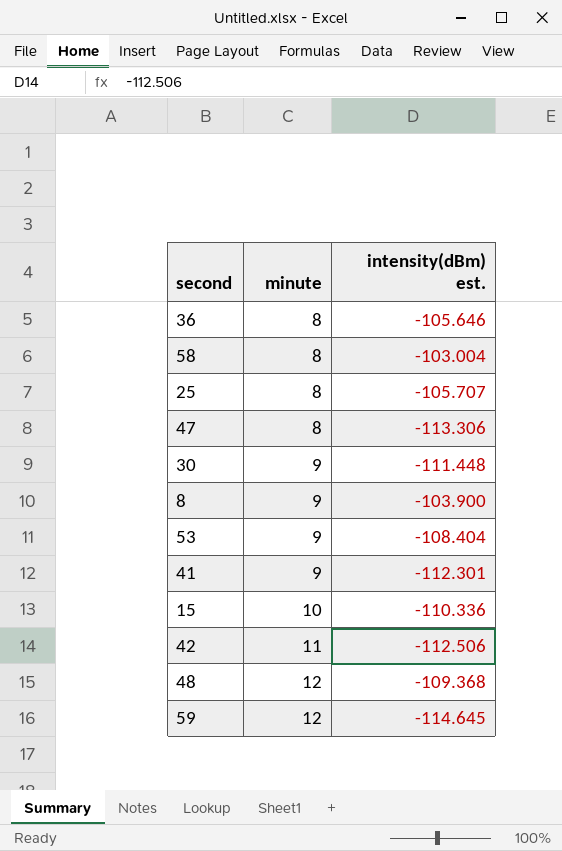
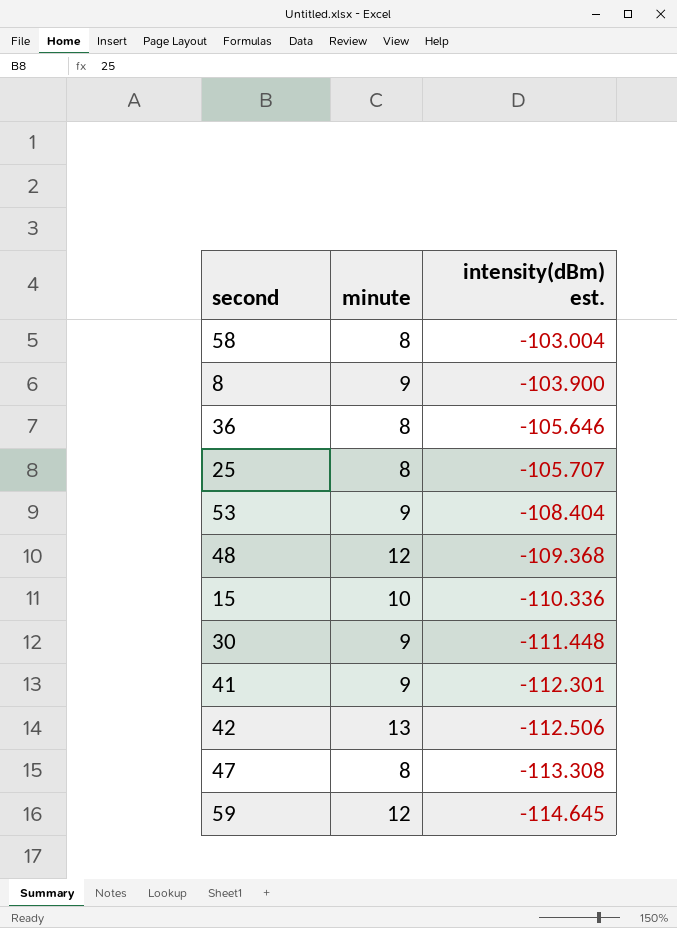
row order: minute ascending -> intensity(dBm) est. descending
42 | minute: 11 -> 13
47 | intensity(dBm) est.: -113.306 -> -113.308

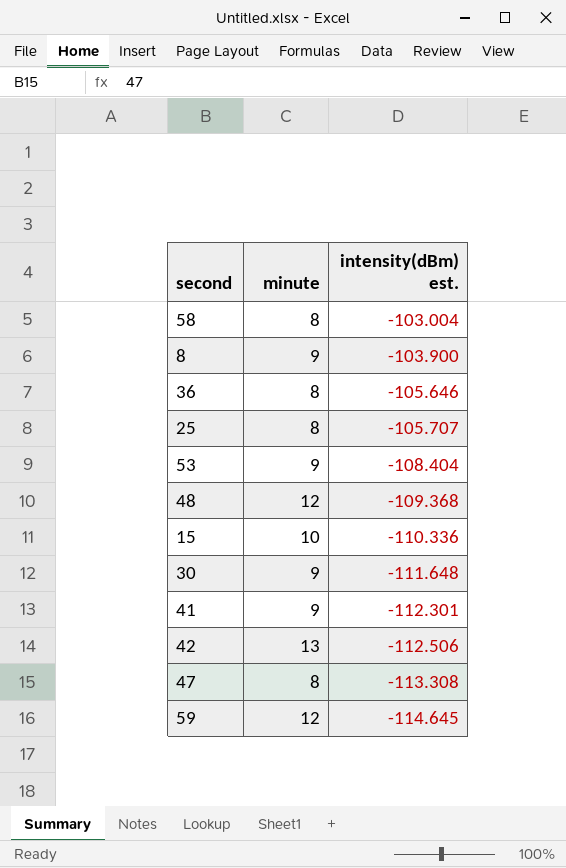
30 | intensity(dBm) est.: -111.448 -> -111.648

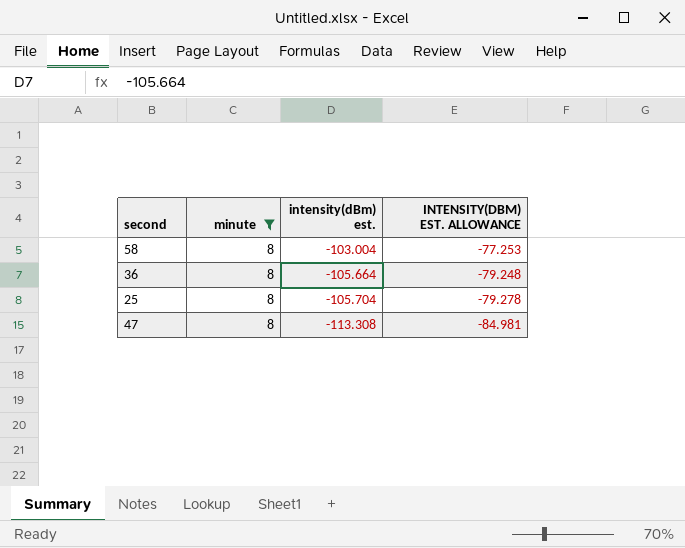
filter: none -> minute = 8
column INTENSITY(DBM) EST. ALLOWANCE | formula: none -> [intensity(dBm) est.] * 0.75
36 | intensity(dBm) est.: -105.646 -> -105.664
25 | intensity(dBm) est.: -105.707 -> -105.704

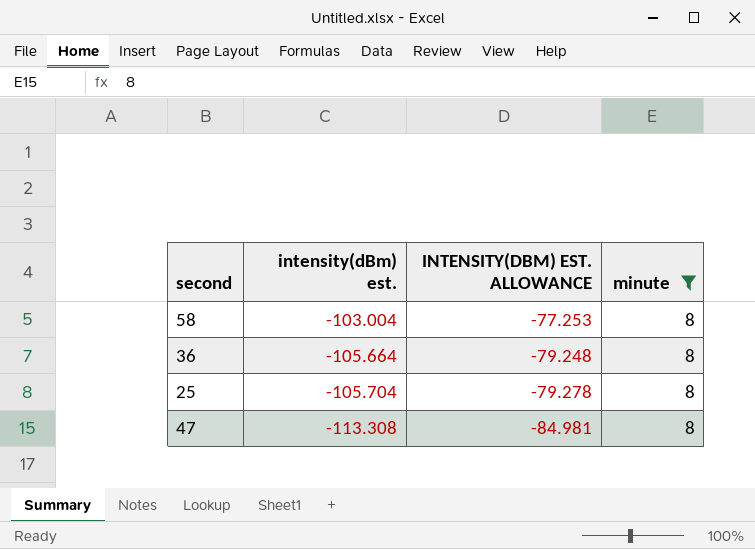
column minute | position: 2 -> 4

